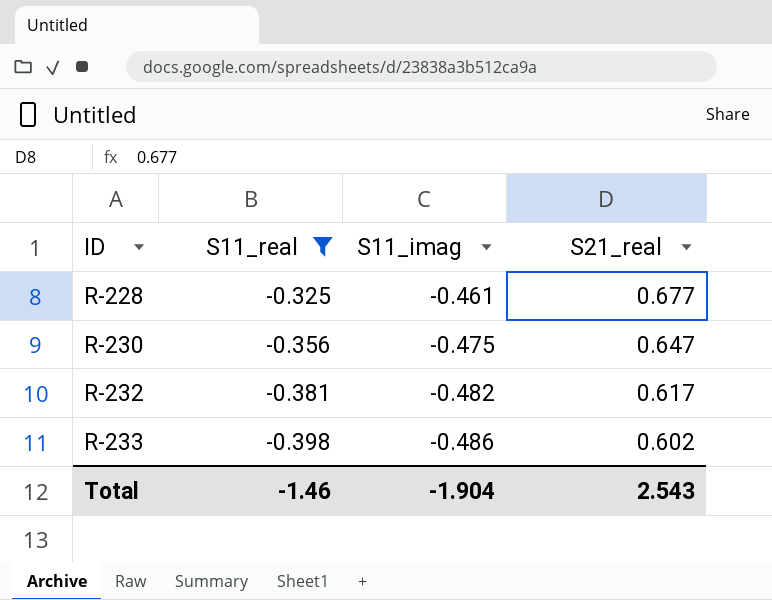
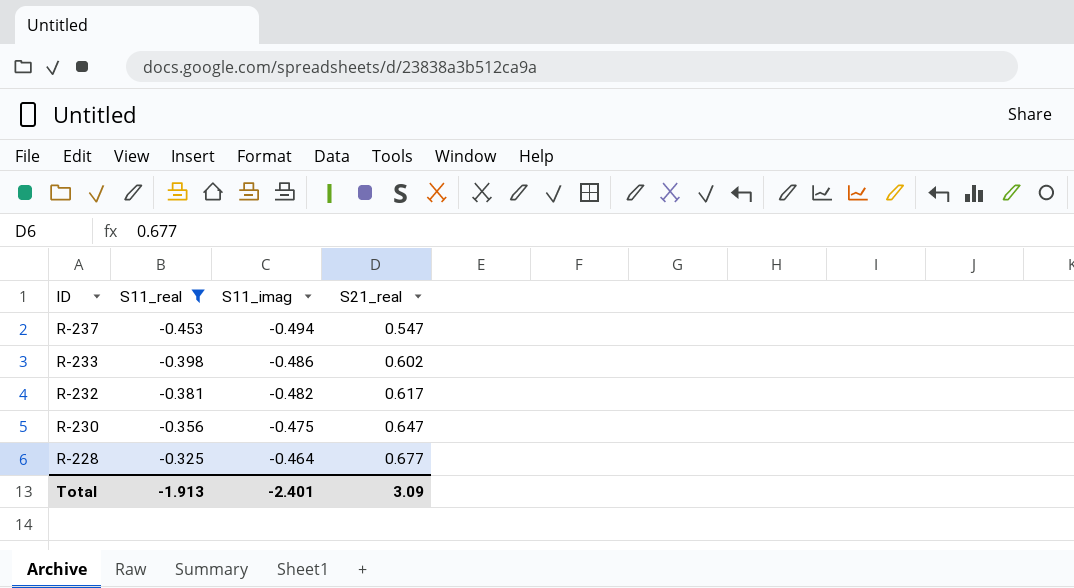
row order: ID ascending -> ID descending
row R-237: none -> -0.453 | -0.494 | 0.547
R-228 | S11_imag: -0.461 -> -0.464
Total | S11_real: -1.46 -> -1.913
Total | S11_imag: -1.904 -> -2.401
Total | S21_real: 2.543 -> 3.09

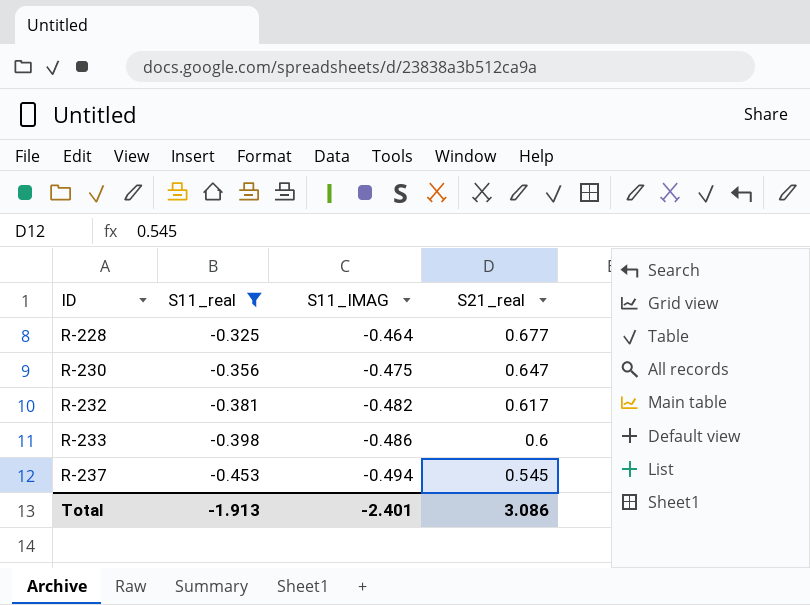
row order: ID descending -> ID ascending
column name: S11_imag -> S11_IMAG
R-233 | S21_real: 0.602 -> 0.6
R-237 | S21_real: 0.547 -> 0.545
Total | S21_real: 3.09 -> 3.086

